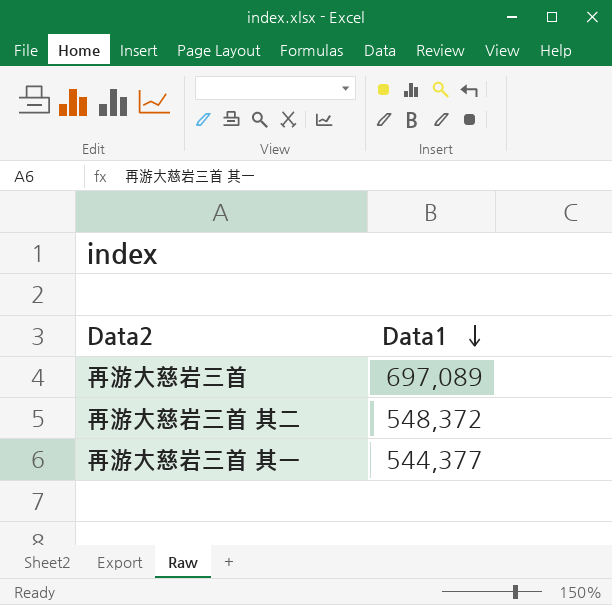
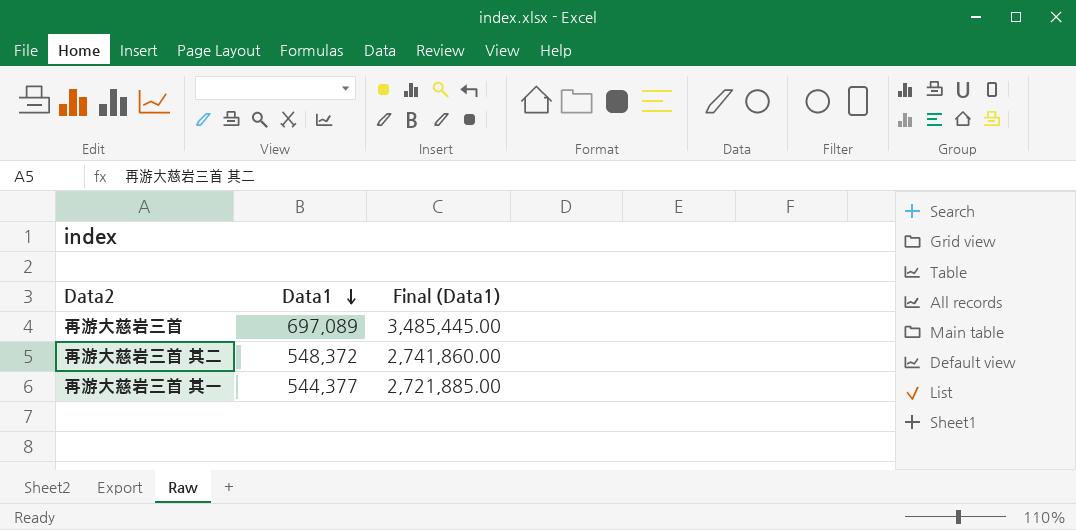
column Final (Data1) | formula: none -> [Data1] * 5

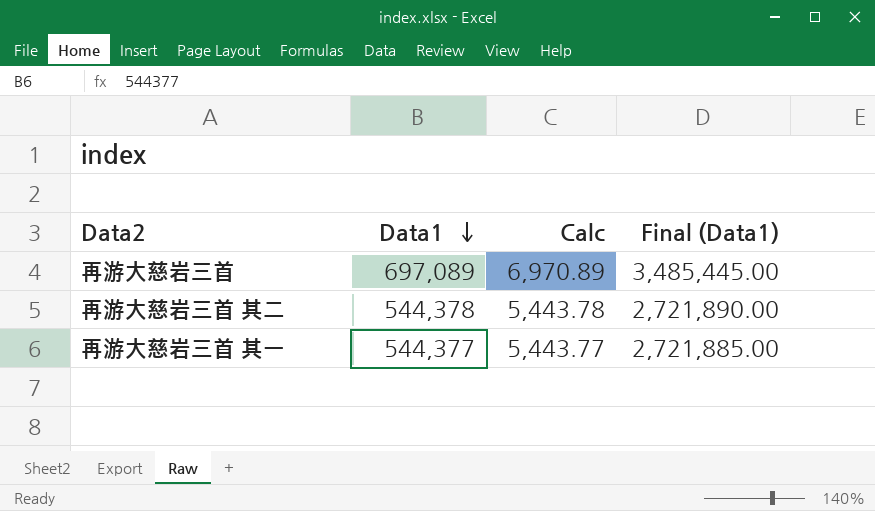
column Calc | formula: none -> [Data1] * 0.01
再游大慈岩三首 其二 | Data1: 548,372 -> 544,378
再游大慈岩三首 其二 | Final (Data1): 2,741,860.00 -> 2,721,890.00

